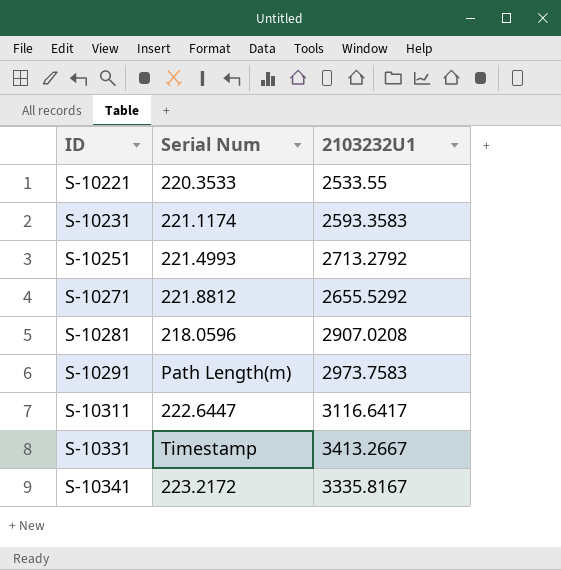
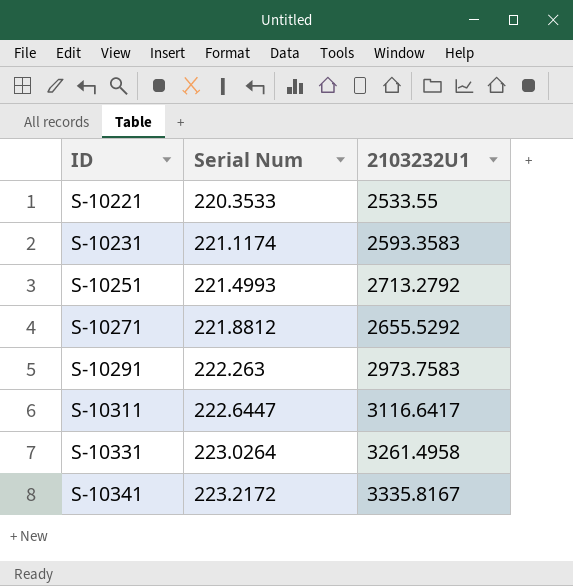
row S-10281: 218.0596 | 2907.0208 -> none
S-10291 | Serial Num: Path Length(m) -> 222.263
S-10331 | Serial Num: Timestamp -> 223.0264
S-10331 | 2103232U1: 3413.2667 -> 3261.4958

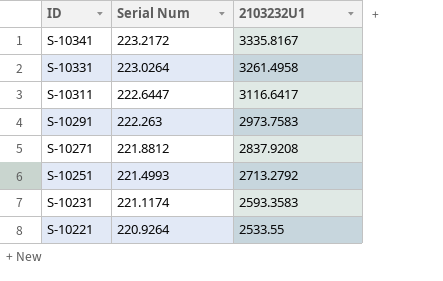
row order: ID ascending -> ID descending
S-10271 | 2103232U1: 2655.5292 -> 2837.9208
S-10221 | Serial Num: 220.3533 -> 220.9264

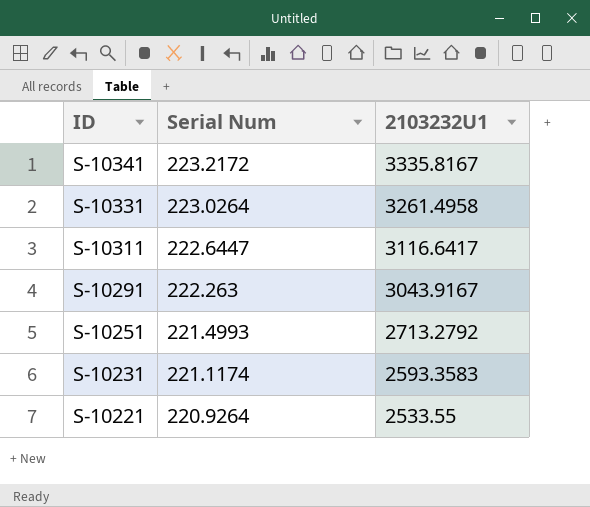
row S-10271: 221.8812 | 2837.9208 -> none
S-10291 | 2103232U1: 2973.7583 -> 3043.9167

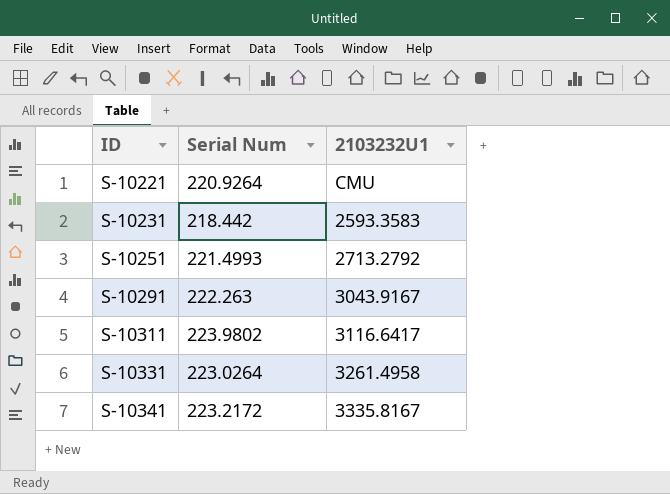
row order: ID descending -> ID ascending
S-10221 | 2103232U1: 2533.55 -> CMU
S-10231 | Serial Num: 221.1174 -> 218.442
S-10311 | Serial Num: 222.6447 -> 223.9802

